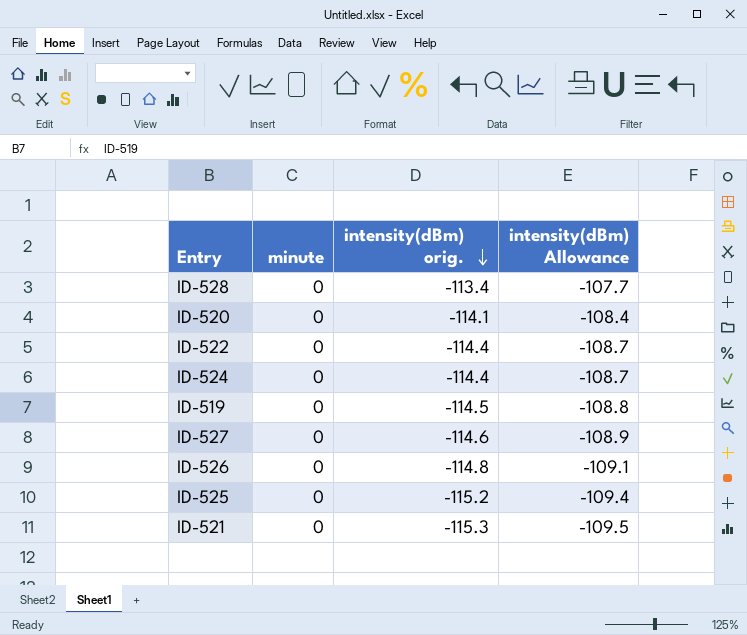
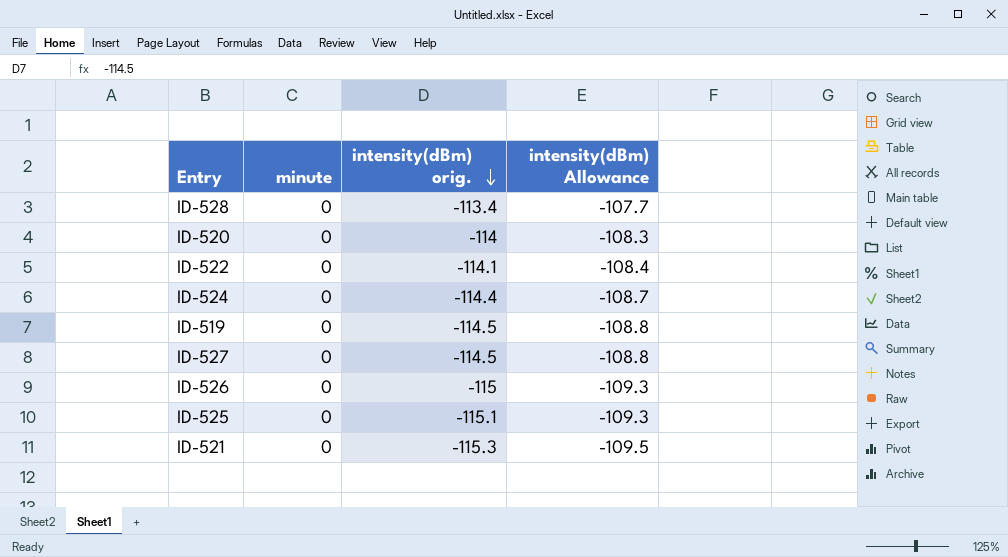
ID-520 | intensity(dBm) orig.: -114.1 -> -114
ID-520 | intensity(dBm) Allowance: -108.4 -> -108.3
ID-522 | intensity(dBm) orig.: -114.4 -> -114.1
ID-522 | intensity(dBm) Allowance: -108.7 -> -108.4
ID-527 | intensity(dBm) orig.: -114.6 -> -114.5
ID-527 | intensity(dBm) Allowance: -108.9 -> -108.8
ID-526 | intensity(dBm) orig.: -114.8 -> -115
ID-526 | intensity(dBm) Allowance: -109.1 -> -109.3
ID-525 | intensity(dBm) orig.: -115.2 -> -115.1
ID-525 | intensity(dBm) Allowance: -109.4 -> -109.3

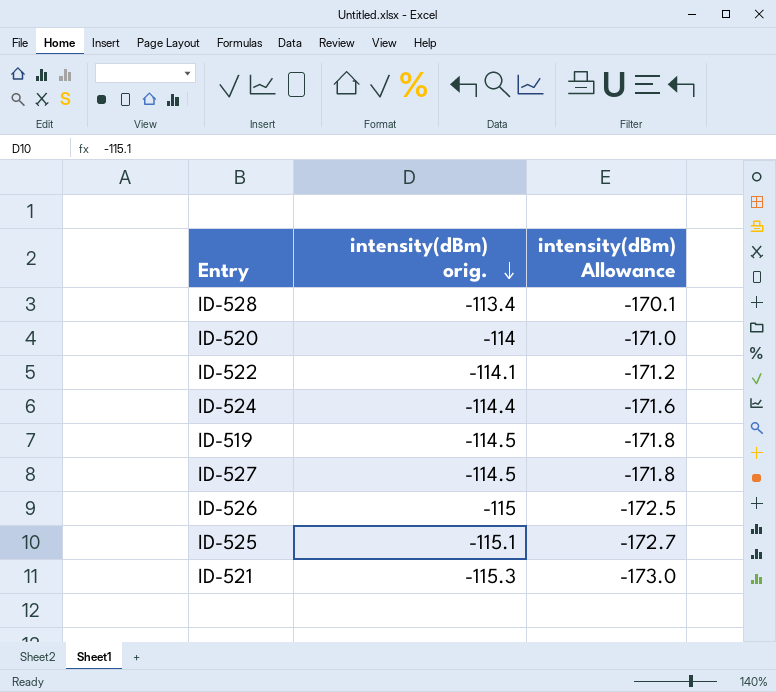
column minute | position: 2 -> none
column intensity(dBm) Allowance | formula: [intensity(dBm) orig.] * 0.95 -> [intensity(dBm) orig.] * 1.5

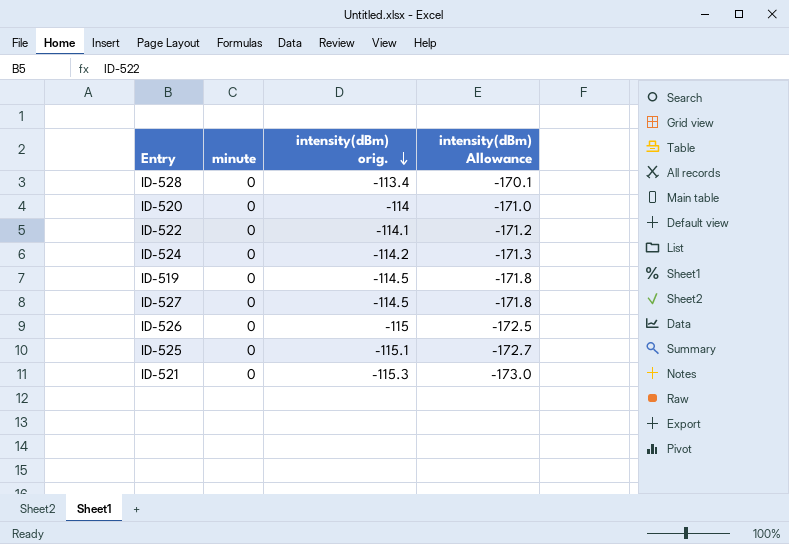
column minute | position: none -> 2
ID-524 | intensity(dBm) orig.: -114.4 -> -114.2
ID-524 | intensity(dBm) Allowance: -171.6 -> -171.3

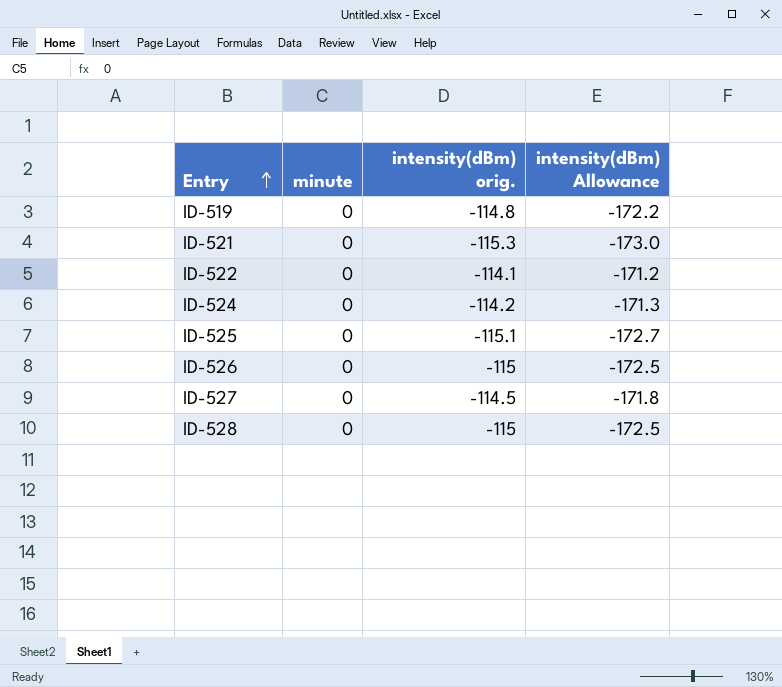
row order: intensity(dBm) orig. descending -> Entry ascending
row ID-520: 0 | -114 | -171.0 -> none
ID-519 | intensity(dBm) orig.: -114.5 -> -114.8
ID-519 | intensity(dBm) Allowance: -171.8 -> -172.2
ID-528 | intensity(dBm) orig.: -113.4 -> -115
ID-528 | intensity(dBm) Allowance: -170.1 -> -172.5

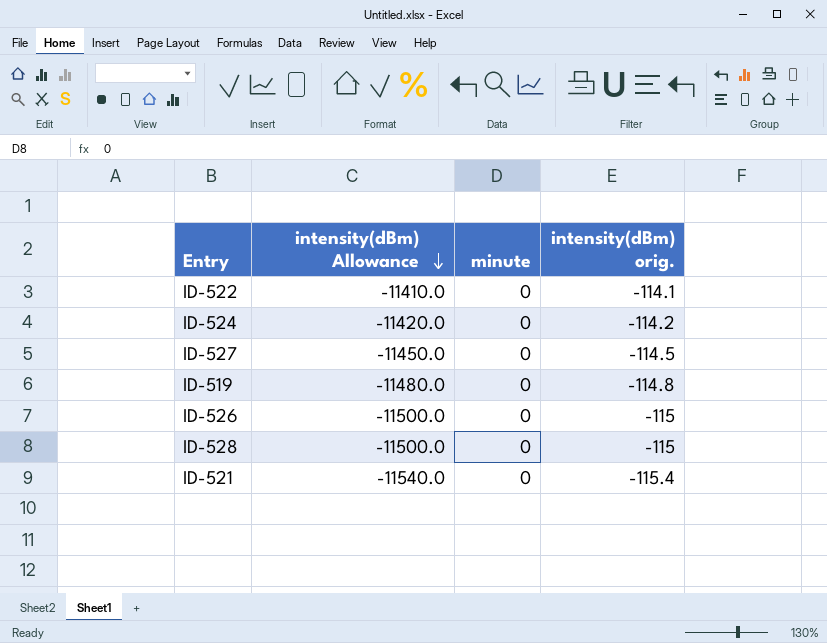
row order: Entry ascending -> intensity(dBm) Allowance descending
column intensity(dBm) Allowance | formula: [intensity(dBm) orig.] * 1.5 -> [intensity(dBm) orig.] * 100
column intensity(dBm) Allowance | position: 4 -> 2
row ID-525: 0 | -115.1 | -172.7 -> none
ID-521 | intensity(dBm) orig.: -115.3 -> -115.4

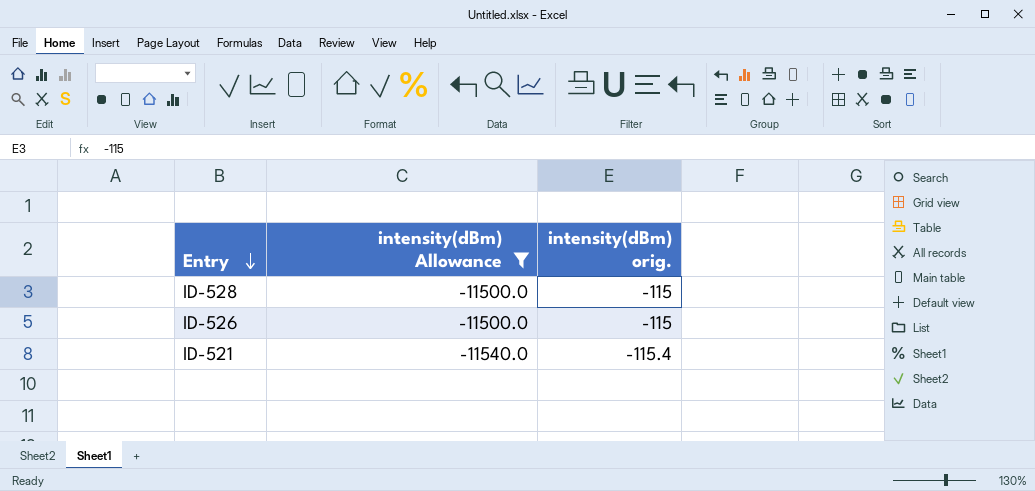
filter: none -> intensity(dBm) Allowance <= -11500.0
row order: intensity(dBm) Allowance descending -> Entry descending
column minute | position: 3 -> none

